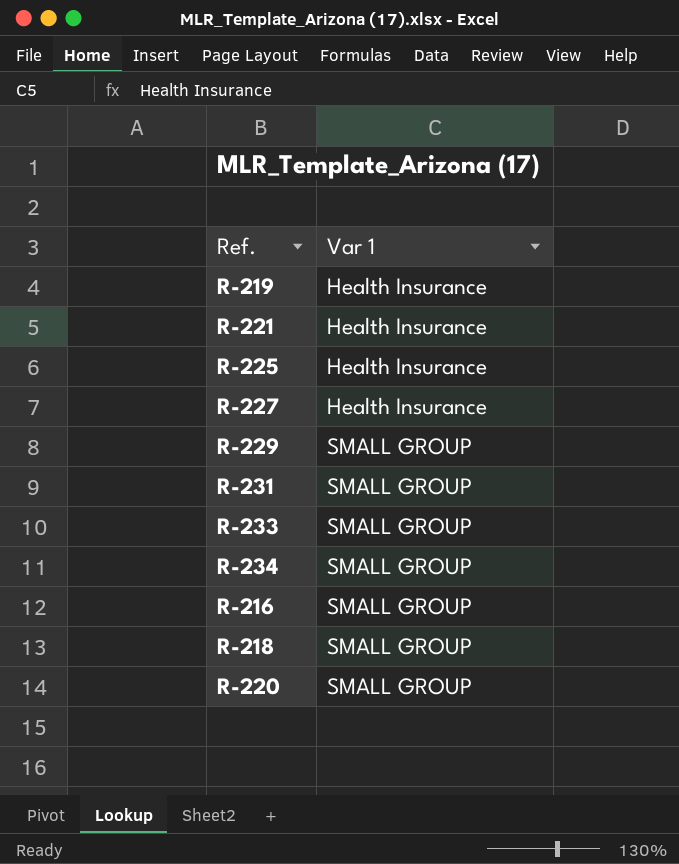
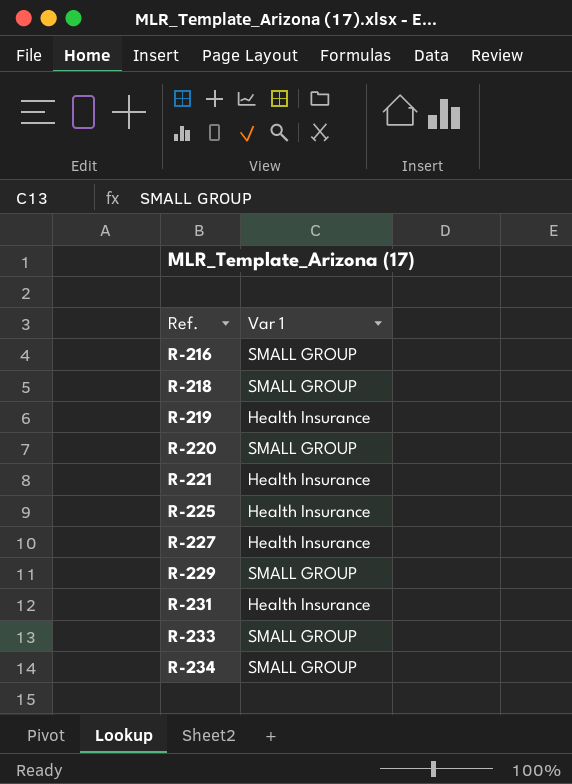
row order: Var 1 ascending -> Ref. ascending
R-231 | Var 1: SMALL GROUP -> Health Insurance

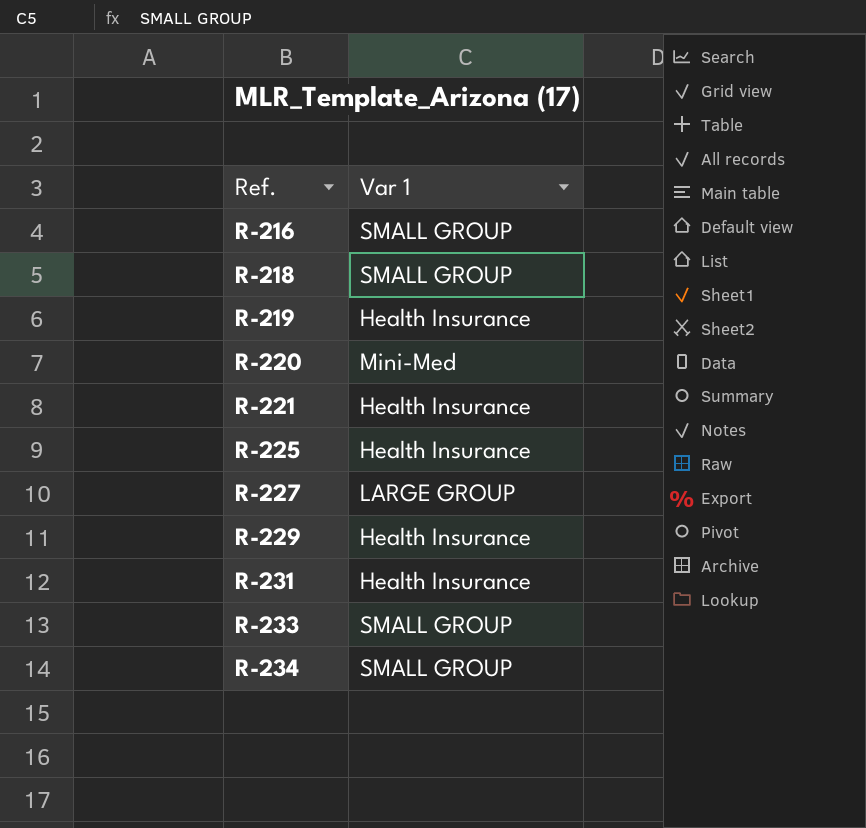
R-220 | Var 1: SMALL GROUP -> Mini-Med
R-227 | Var 1: Health Insurance -> LARGE GROUP
R-229 | Var 1: SMALL GROUP -> Health Insurance

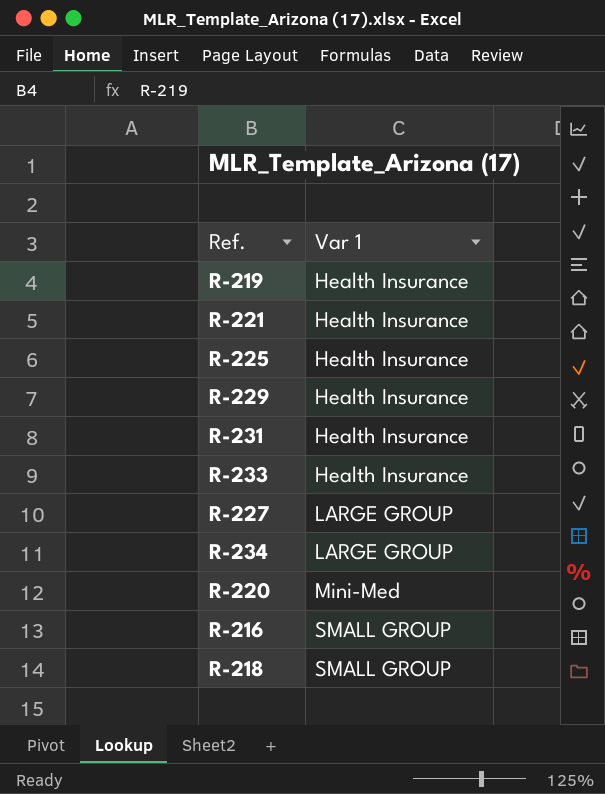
row order: Ref. ascending -> Var 1 ascending
R-233 | Var 1: SMALL GROUP -> Health Insurance
R-234 | Var 1: SMALL GROUP -> LARGE GROUP

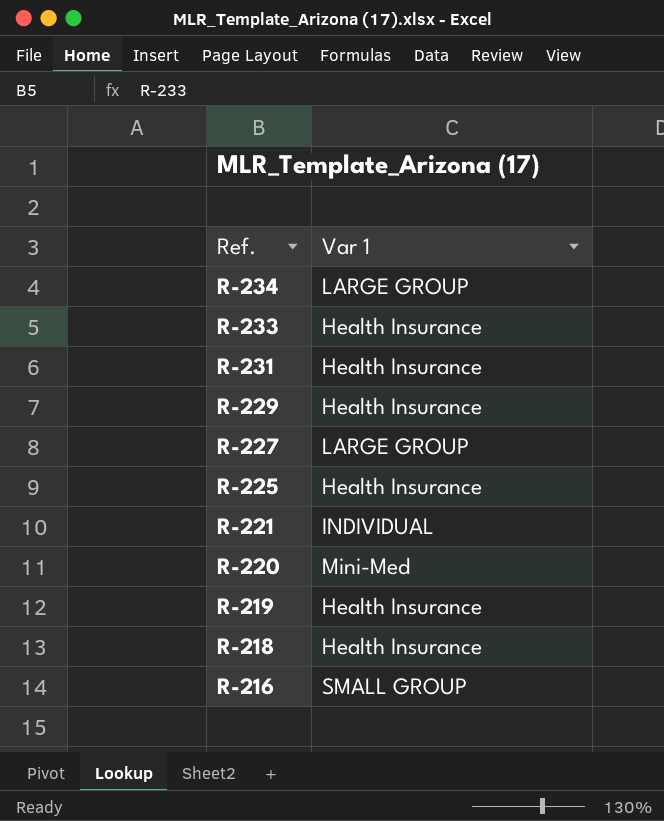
row order: Var 1 ascending -> Ref. descending
R-221 | Var 1: Health Insurance -> INDIVIDUAL
R-218 | Var 1: SMALL GROUP -> Health Insurance

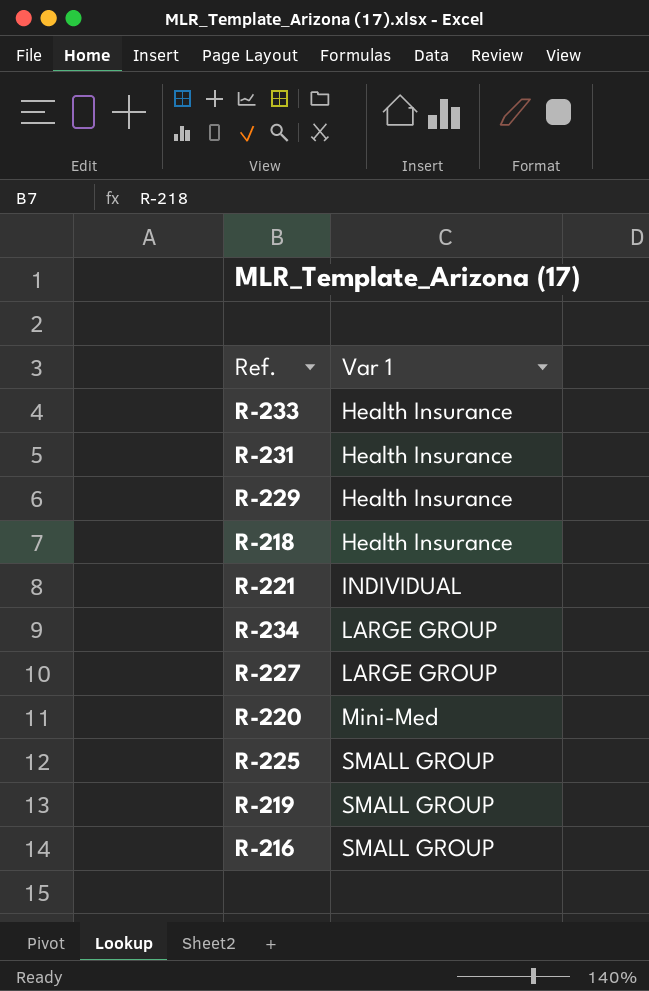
row order: Ref. descending -> Var 1 ascending
R-225 | Var 1: Health Insurance -> SMALL GROUP
R-219 | Var 1: Health Insurance -> SMALL GROUP

